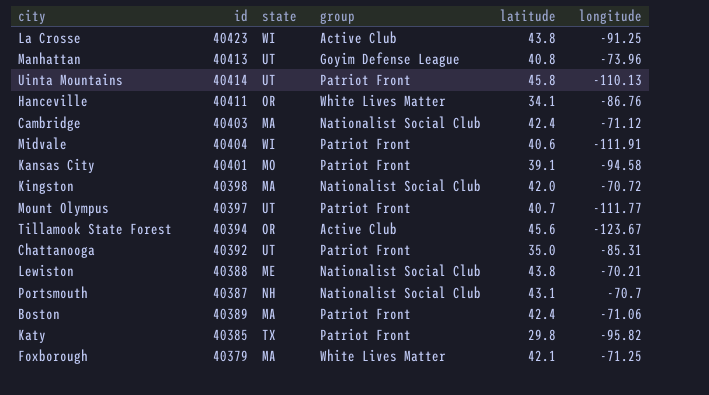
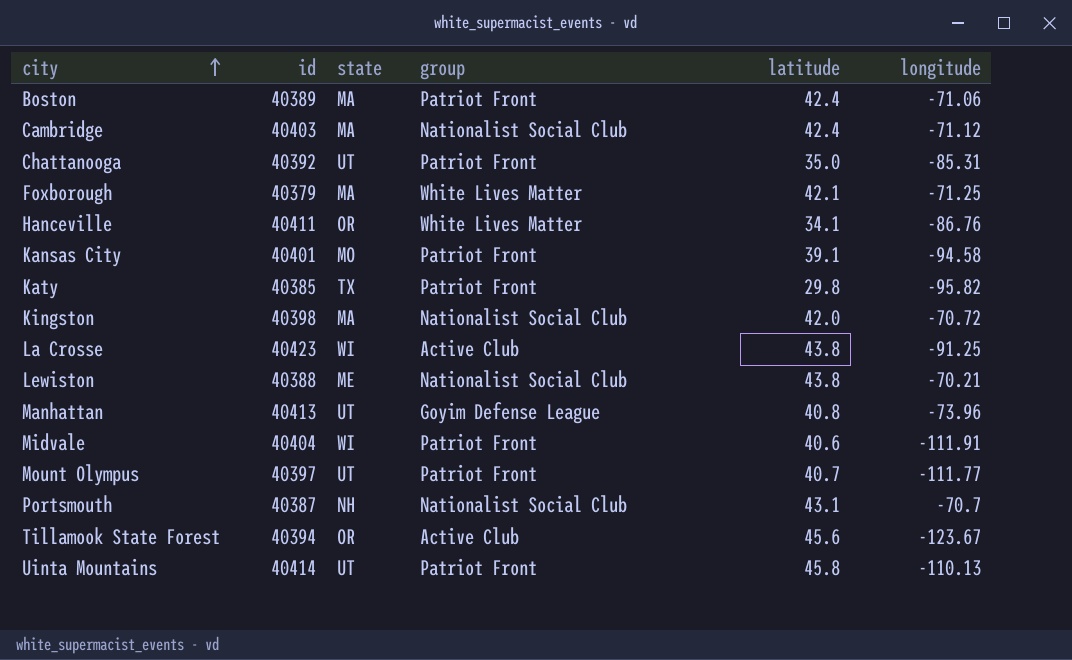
row order: none -> city ascending

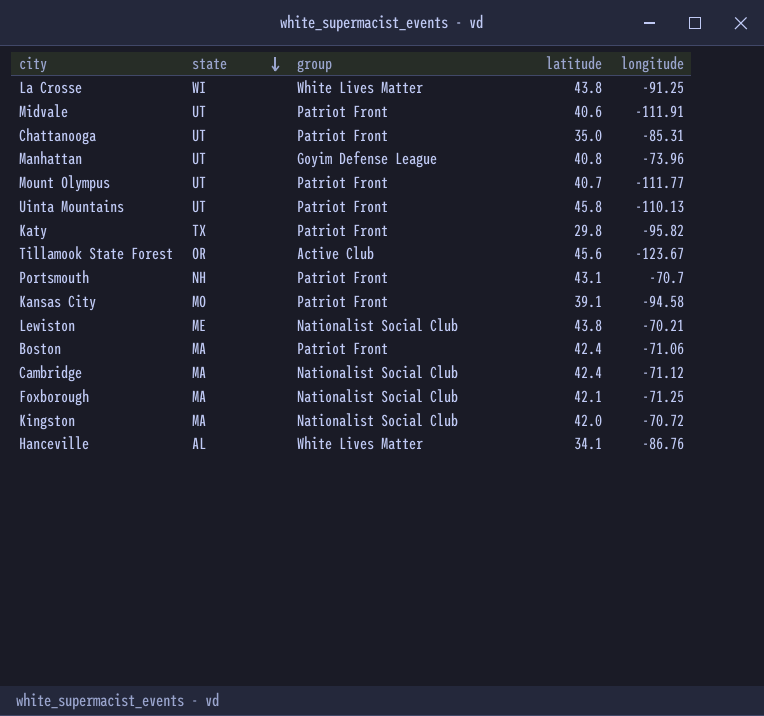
row order: city ascending -> state descending
column id | position: 2 -> none
La Crosse | group: Active Club -> White Lives Matter
Midvale | state: WI -> UT
Portsmouth | group: Nationalist Social Club -> Patriot Front
Foxborough | group: White Lives Matter -> Nationalist Social Club
Hanceville | state: OR -> AL

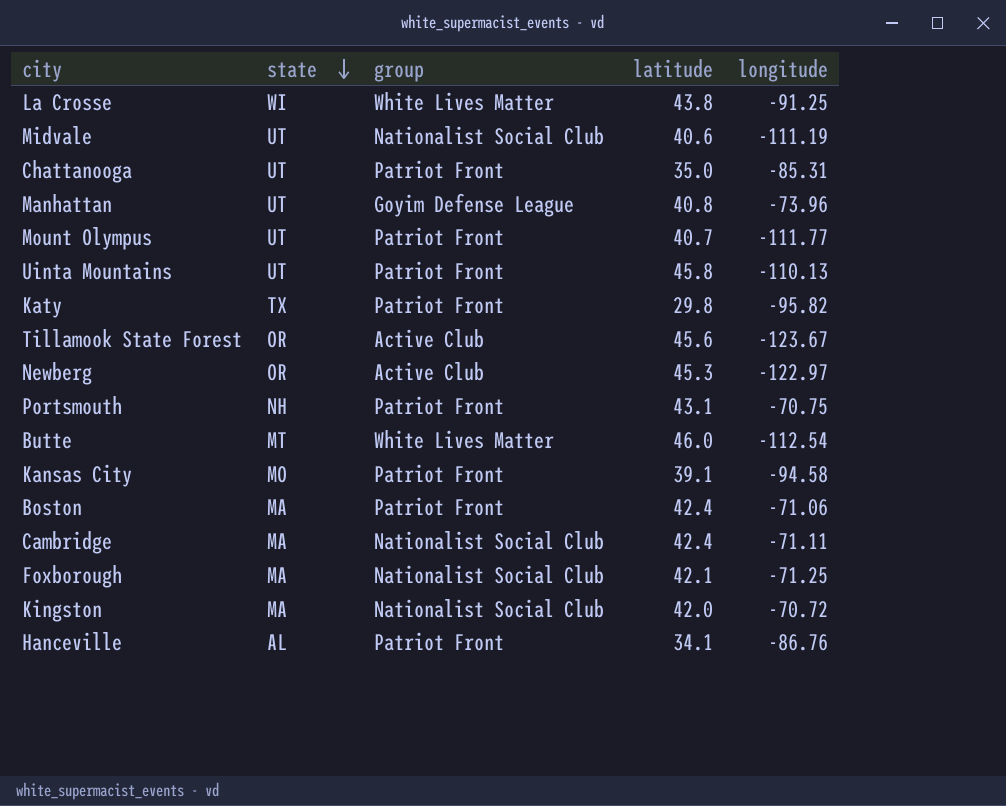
row Lewiston: ME | Nationalist Social Club | 43.8 | -70.21 -> none
Midvale | group: Patriot Front -> Nationalist Social Club
Midvale | longitude: -111.91 -> -111.19
row Newberg: none -> OR | Active Club | 45.3 | -122.97
Portsmouth | longitude: -70.7 -> -70.75
row Butte: none -> MT | White Lives Matter | 46.0 | -112.54
Cambridge | longitude: -71.12 -> -71.11
Hanceville | group: White Lives Matter -> Patriot Front

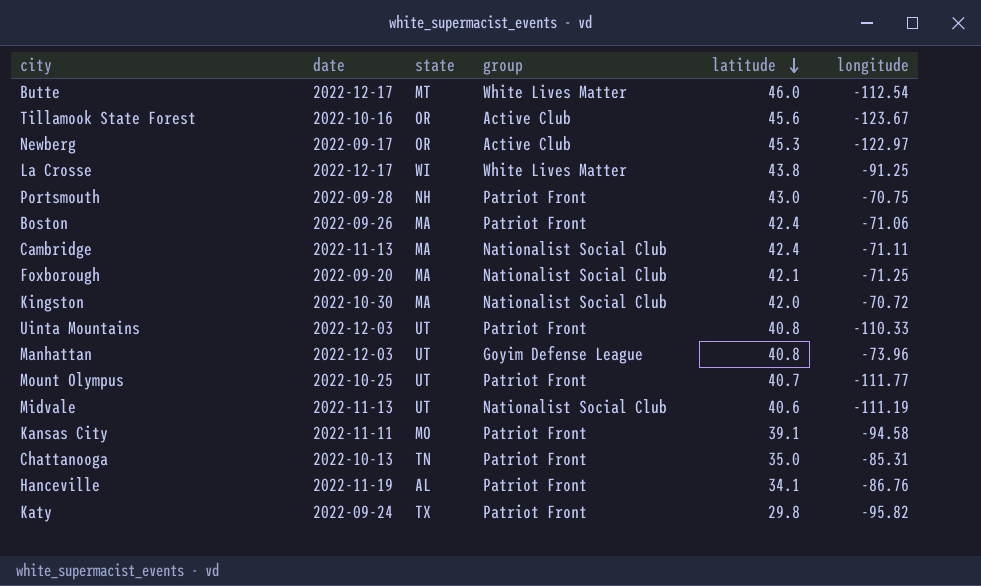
row order: state descending -> latitude descending
column date | position: none -> 2
Portsmouth | latitude: 43.1 -> 43.0
Uinta Mountains | latitude: 45.8 -> 40.8
Uinta Mountains | longitude: -110.13 -> -110.33
Chattanooga | state: UT -> TN

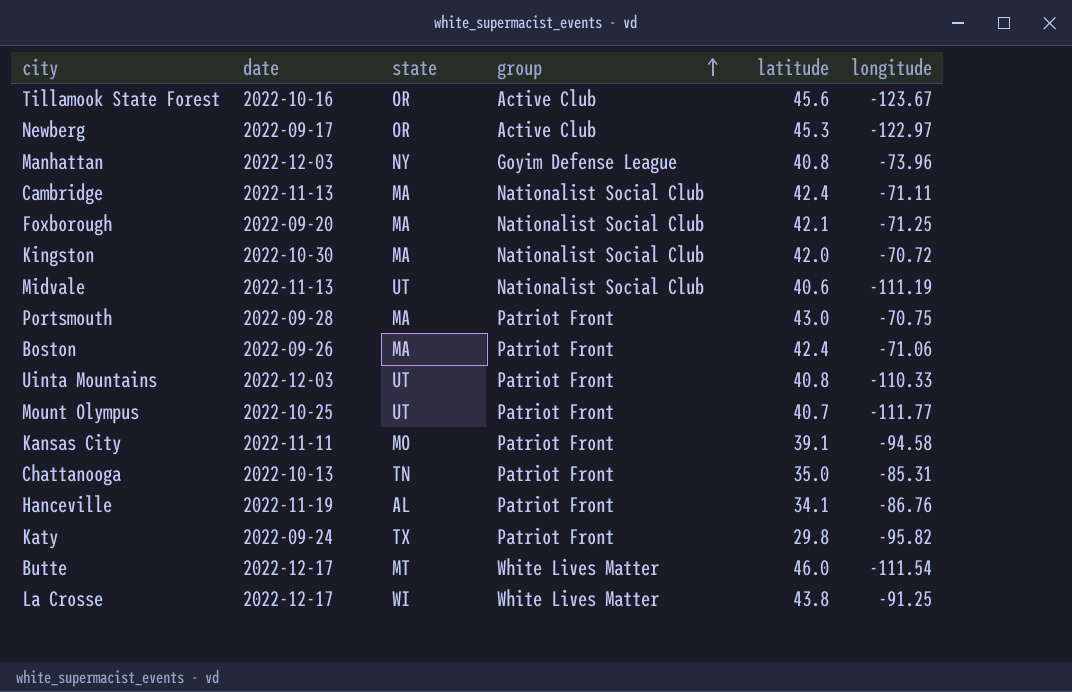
row order: latitude descending -> group ascending
Manhattan | state: UT -> NY
Portsmouth | state: NH -> MA
Butte | longitude: -112.54 -> -111.54

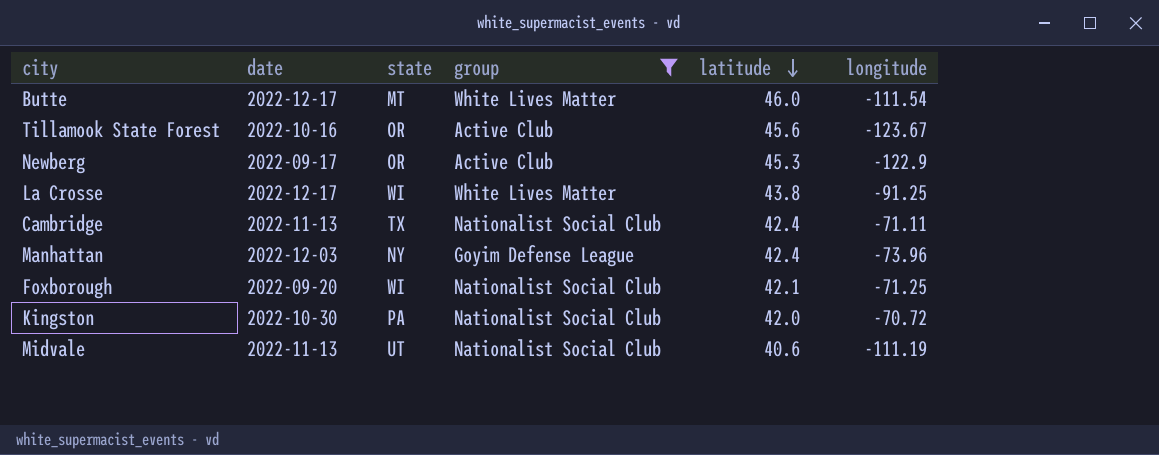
filter: none -> group != Patriot Front
row order: group ascending -> latitude descending
Newberg | longitude: -122.97 -> -122.9
Cambridge | state: MA -> TX
Manhattan | latitude: 40.8 -> 42.4
Foxborough | state: MA -> WI
Kingston | state: MA -> PA

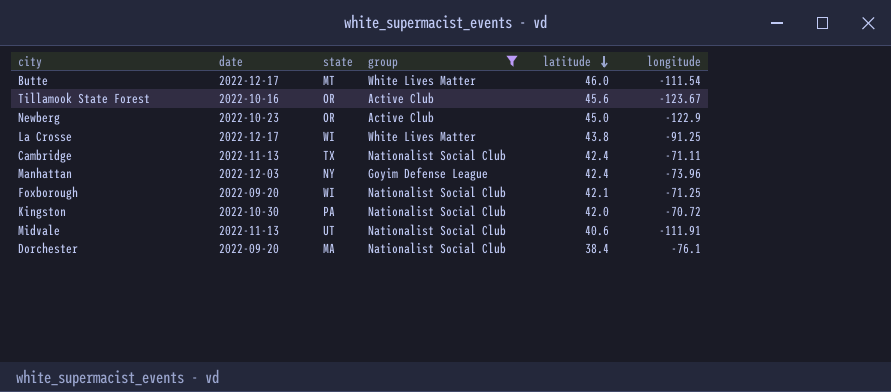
Newberg | date: 2022-09-17 -> 2022-10-23
Newberg | latitude: 45.3 -> 45.0
Midvale | longitude: -111.19 -> -111.91
row Dorchester: none -> 2022-09-20 | MA | Nationalist Social Club | 38.4 | -76.1

